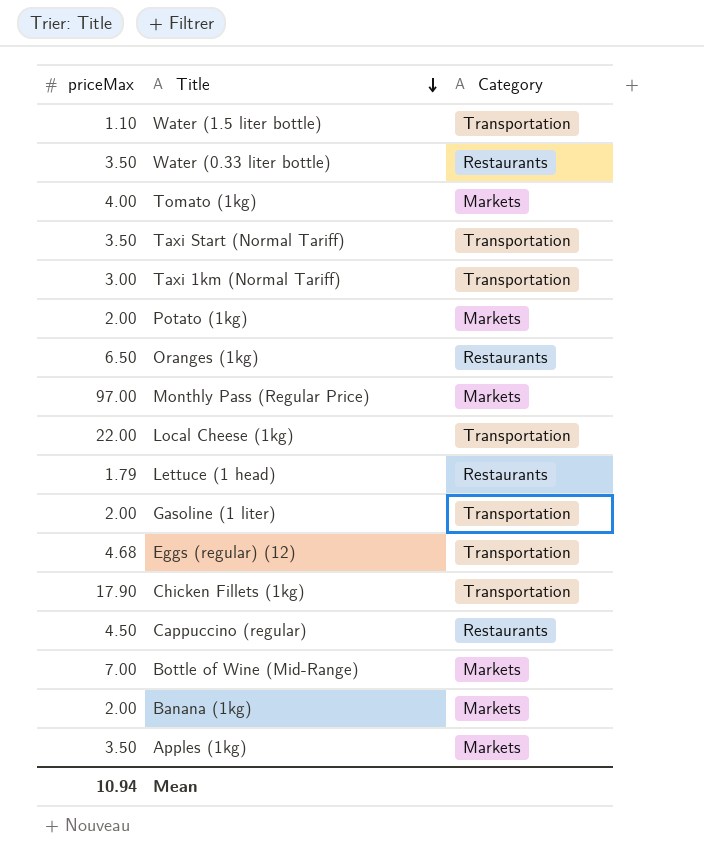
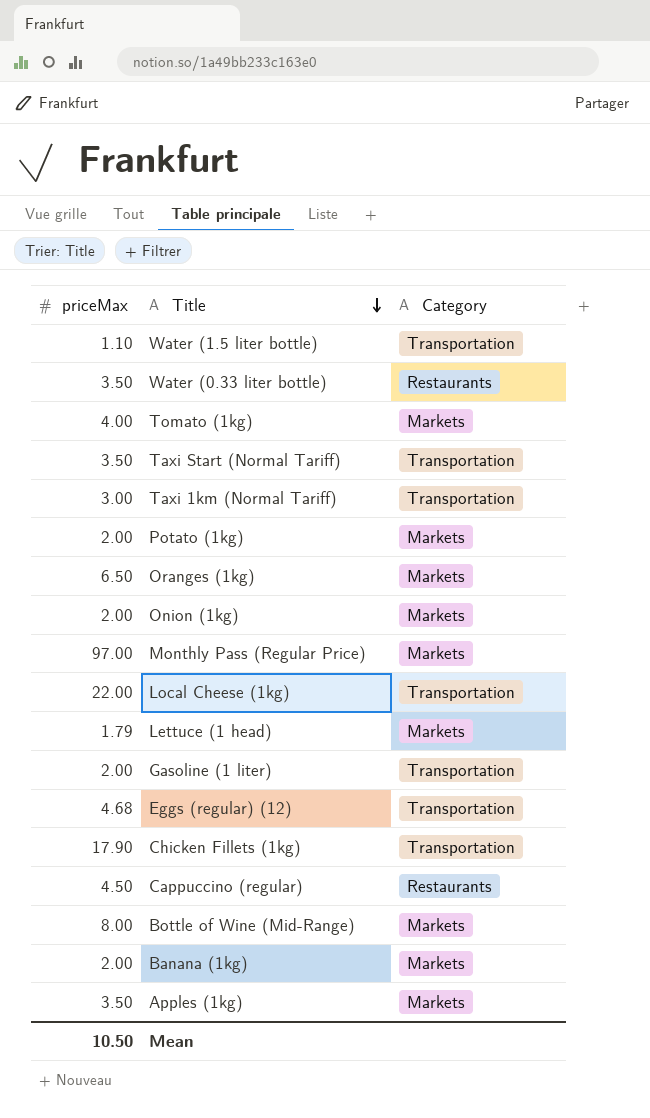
Oranges (1kg) | Category: Restaurants -> Markets
row Onion (1kg): none -> 2.00 | Markets
Lettuce (1 head) | Category: Restaurants -> Markets
Bottle of Wine (Mid-Range) | priceMax: 7.00 -> 8.00
Mean | priceMax: 10.94 -> 10.50

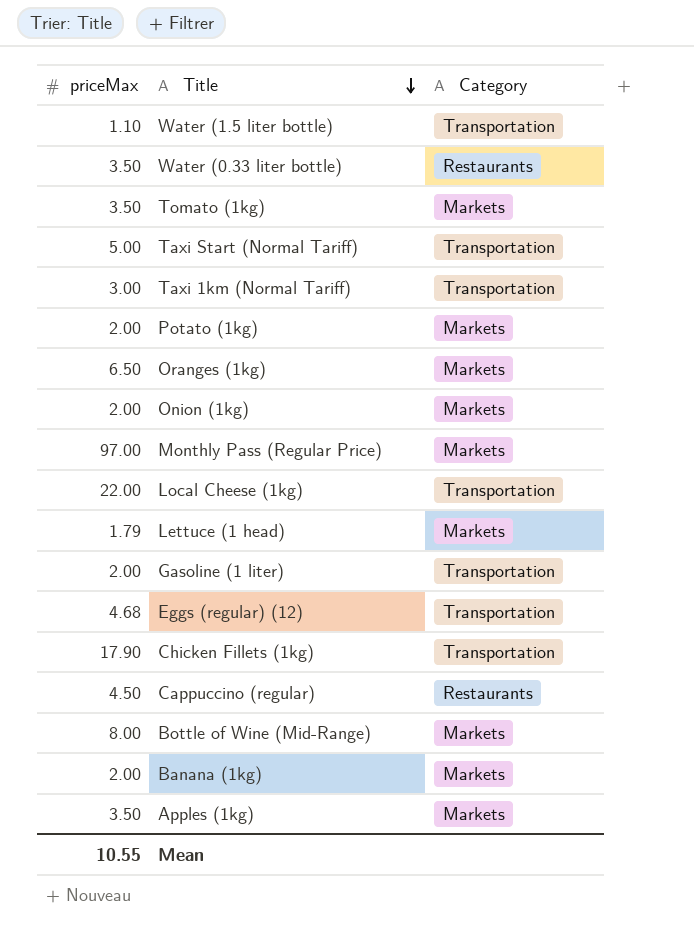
Tomato (1kg) | priceMax: 4.00 -> 3.50
Taxi Start (Normal Tariff) | priceMax: 3.50 -> 5.00
Mean | priceMax: 10.50 -> 10.55

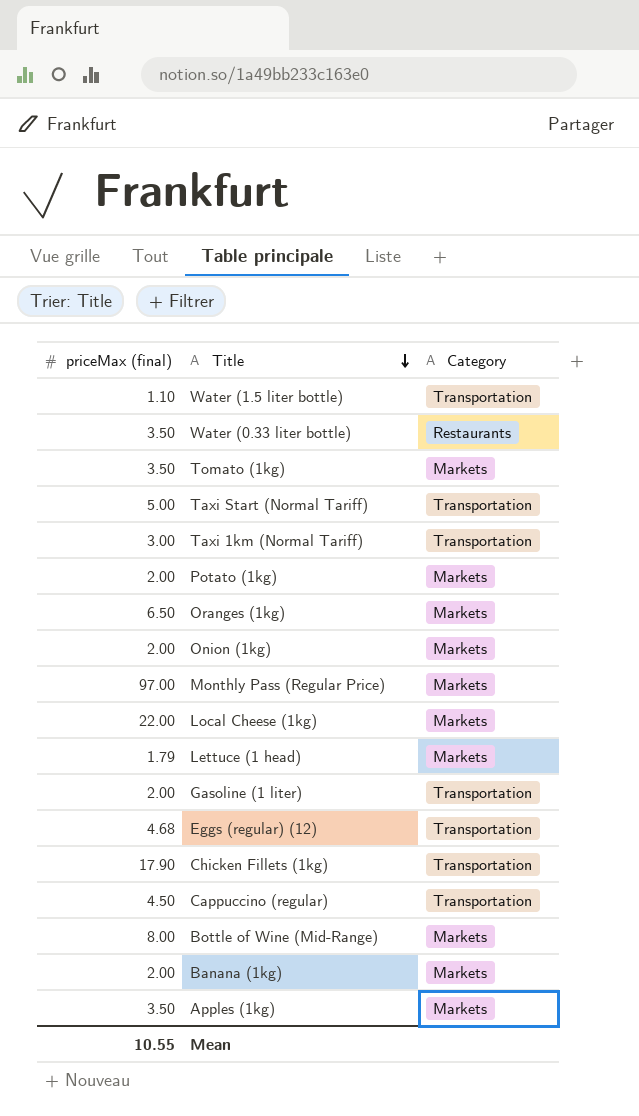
column name: priceMax -> priceMax (final)
Local Cheese (1kg) | Category: Transportation -> Markets
Cappuccino (regular) | Category: Restaurants -> Transportation

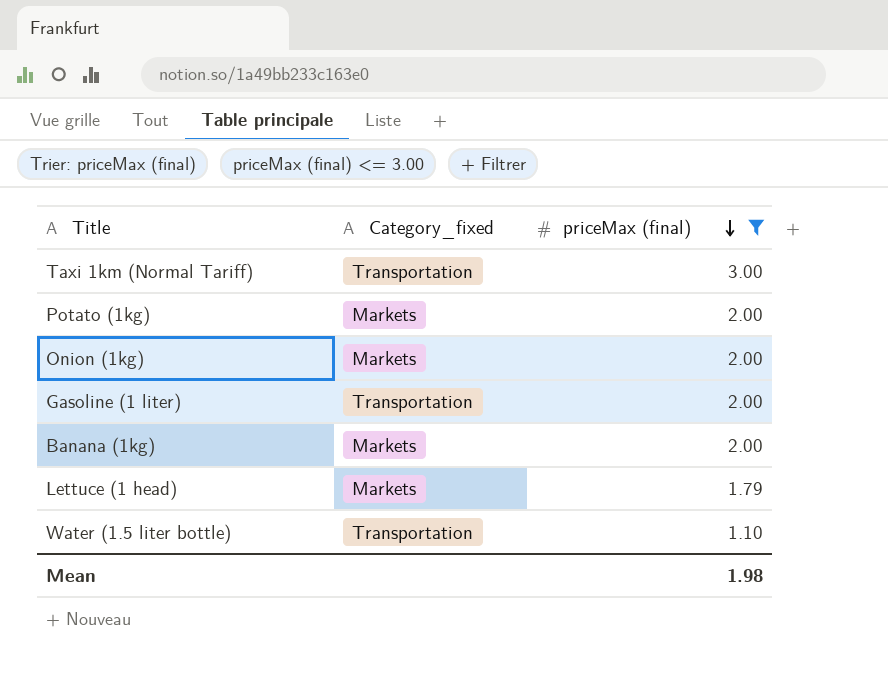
filter: none -> priceMax (final) <= 3.00
row order: Title descending -> priceMax (final) descending
column name: Category -> Category_fixed
column priceMax (final) | position: 1 -> 3
Mean | priceMax (final): 10.55 -> 1.98

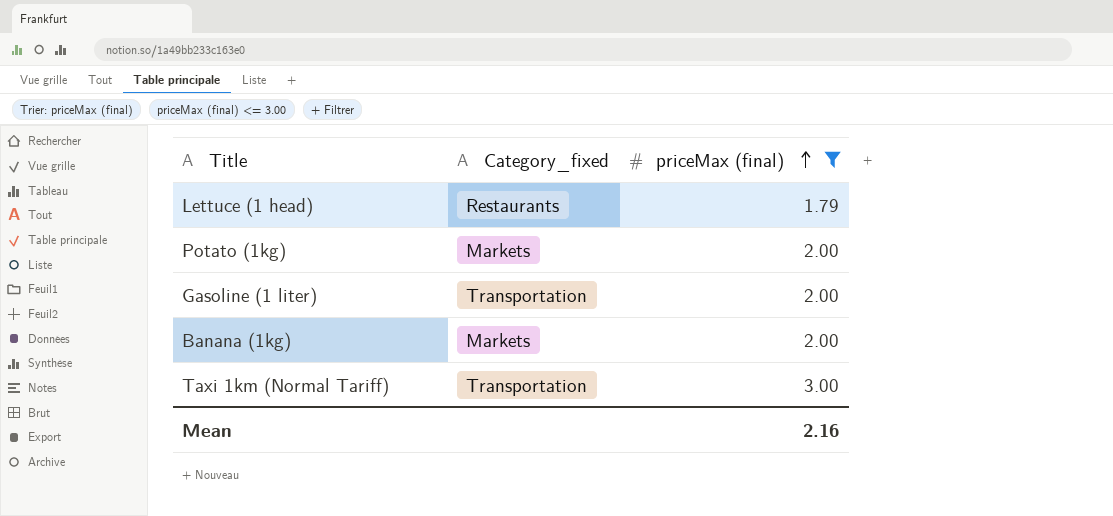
row order: priceMax (final) descending -> priceMax (final) ascending
row Onion (1kg): Markets | 2.00 -> none
row Water (1.5 liter bottle): Transportation | 1.10 -> none
Lettuce (1 head) | Category_fixed: Markets -> Restaurants
Mean | priceMax (final): 1.98 -> 2.16

